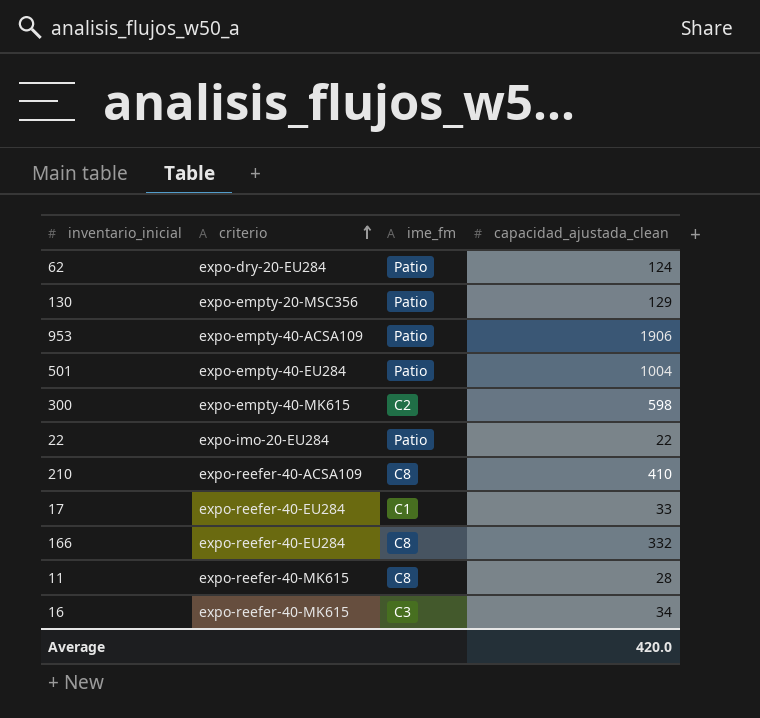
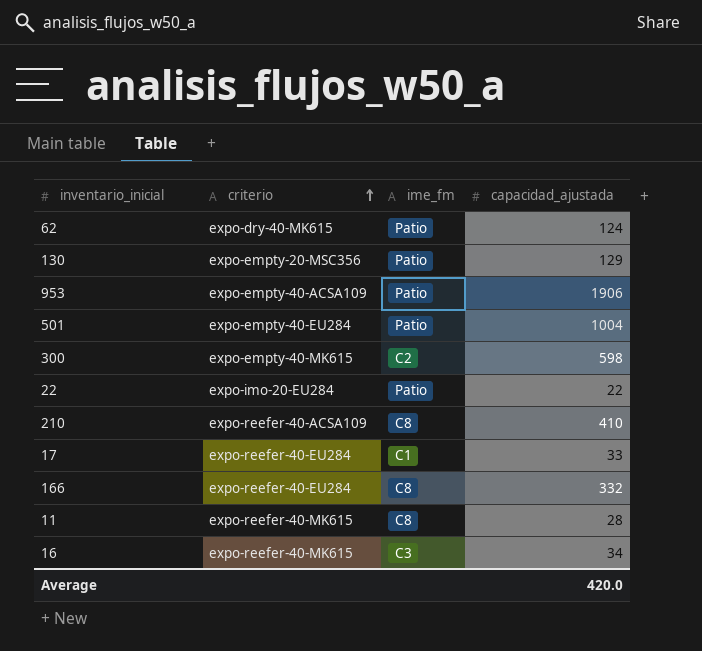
column name: capacidad_ajustada_clean -> capacidad_ajustada
62 | criterio: expo-dry-20-EU284 -> expo-dry-40-MK615

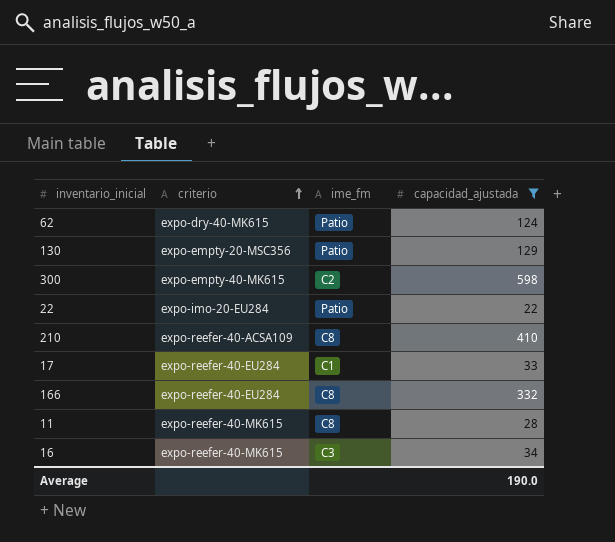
filter: none -> capacidad_ajustada <= 598
Average | capacidad_ajustada: 420.0 -> 190.0

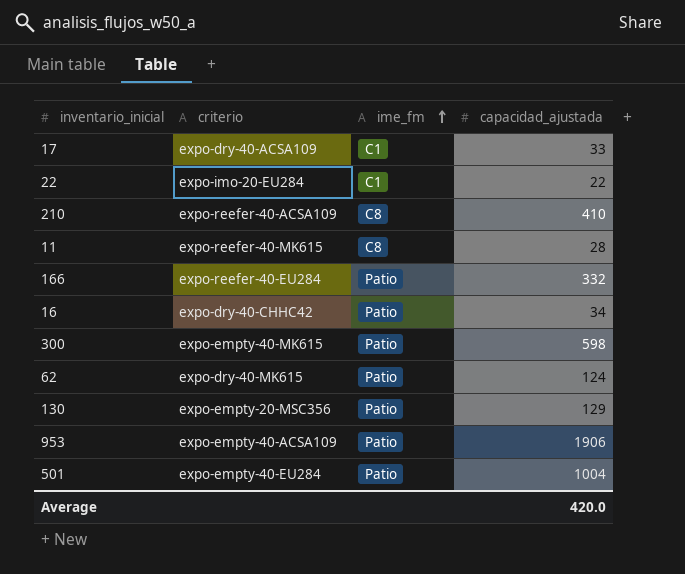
filter: capacidad_ajustada <= 598 -> none
row order: criterio ascending -> ime_fm ascending
17 | criterio: expo-reefer-40-EU284 -> expo-dry-40-ACSA109
22 | ime_fm: Patio -> C1
166 | ime_fm: C8 -> Patio
16 | criterio: expo-reefer-40-MK615 -> expo-dry-40-CHHC42
16 | ime_fm: C3 -> Patio
300 | ime_fm: C2 -> Patio
Average | capacidad_ajustada: 190.0 -> 420.0

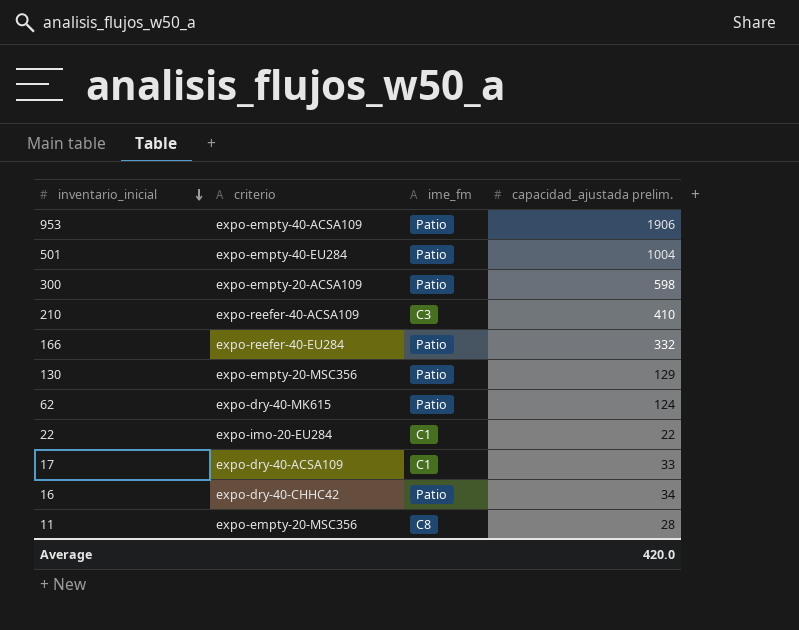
row order: ime_fm ascending -> inventario_inicial descending
column name: capacidad_ajustada -> capacidad_ajustada prelim.
300 | criterio: expo-empty-40-MK615 -> expo-empty-20-ACSA109
210 | ime_fm: C8 -> C3
11 | criterio: expo-reefer-40-MK615 -> expo-empty-20-MSC356

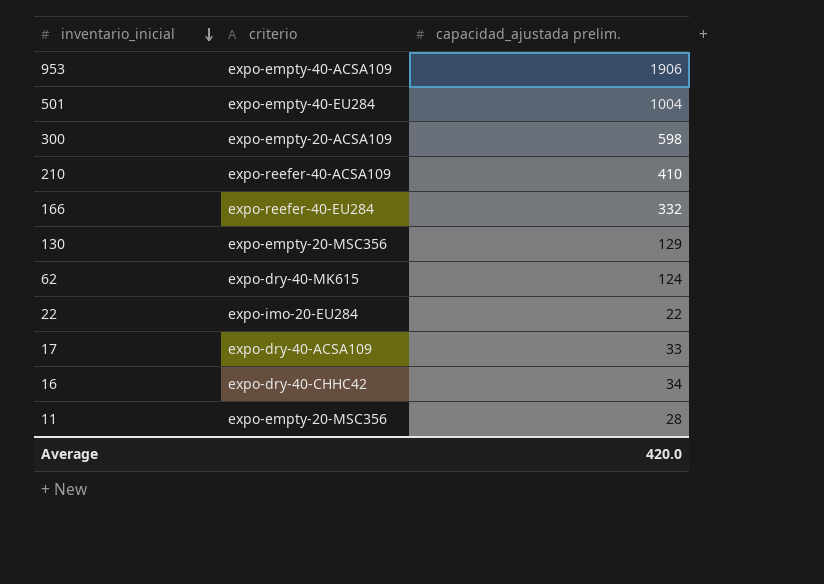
column ime_fm | position: 3 -> none

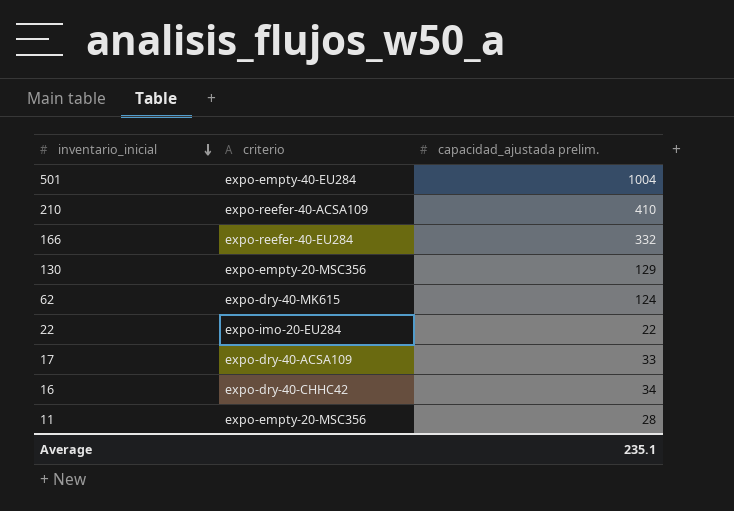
row 953: expo-empty-40-ACSA109 | 1906 -> none
row 300: expo-empty-20-ACSA109 | 598 -> none
Average | capacidad_ajustada prelim.: 420.0 -> 235.1

